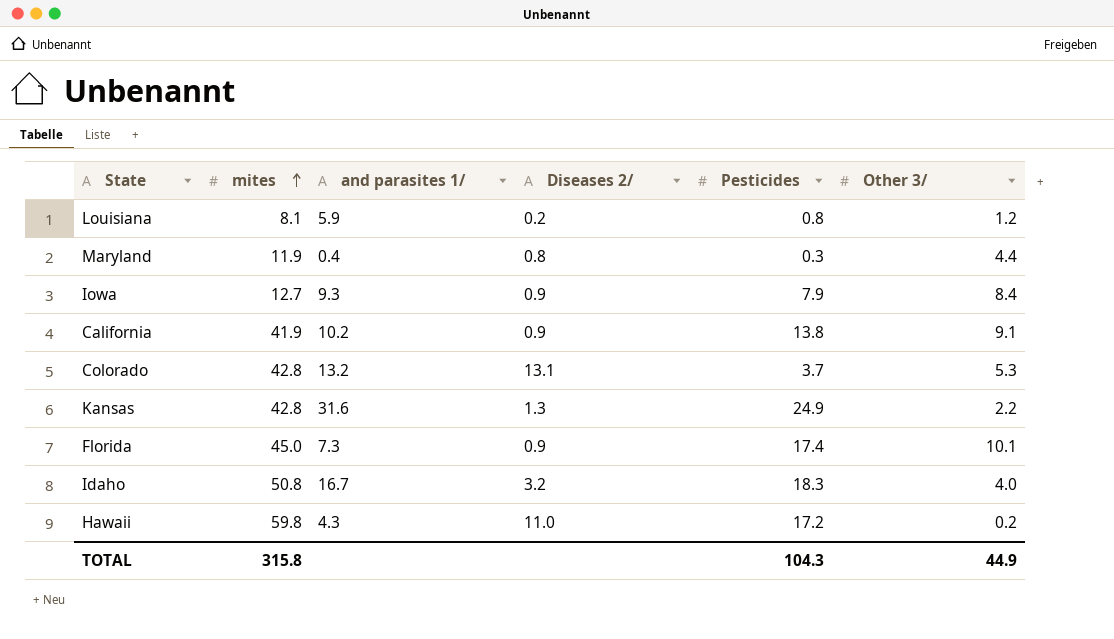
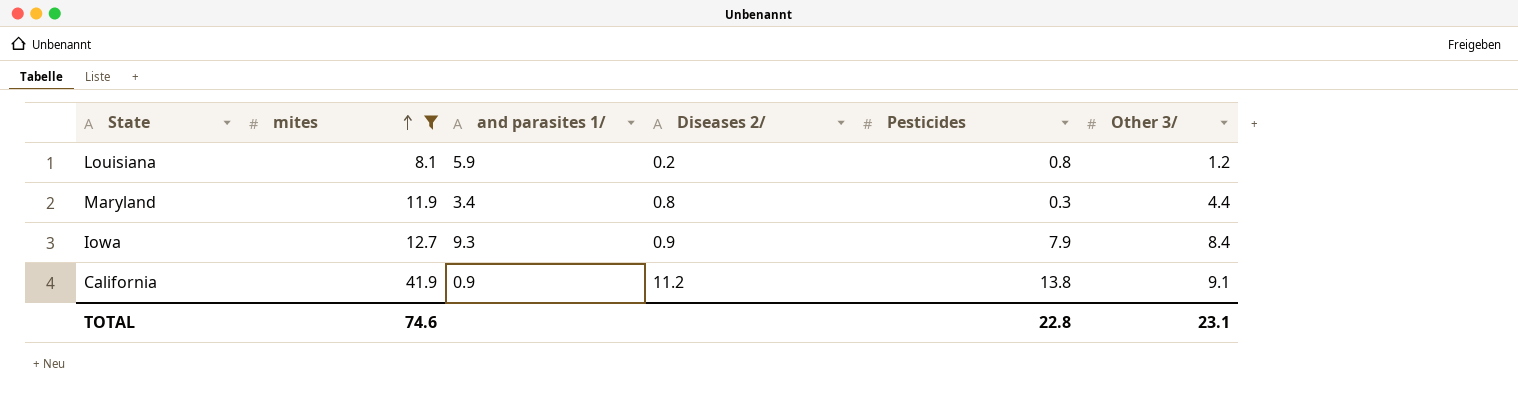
filter: none -> mites <= 41.9
Maryland | and parasites 1/: 0.4 -> 3.4
California | and parasites 1/: 10.2 -> 0.9
California | Diseases 2/: 0.9 -> 11.2
TOTAL | mites: 315.8 -> 74.6
TOTAL | Pesticides: 104.3 -> 22.8
TOTAL | Other 3/: 44.9 -> 23.1

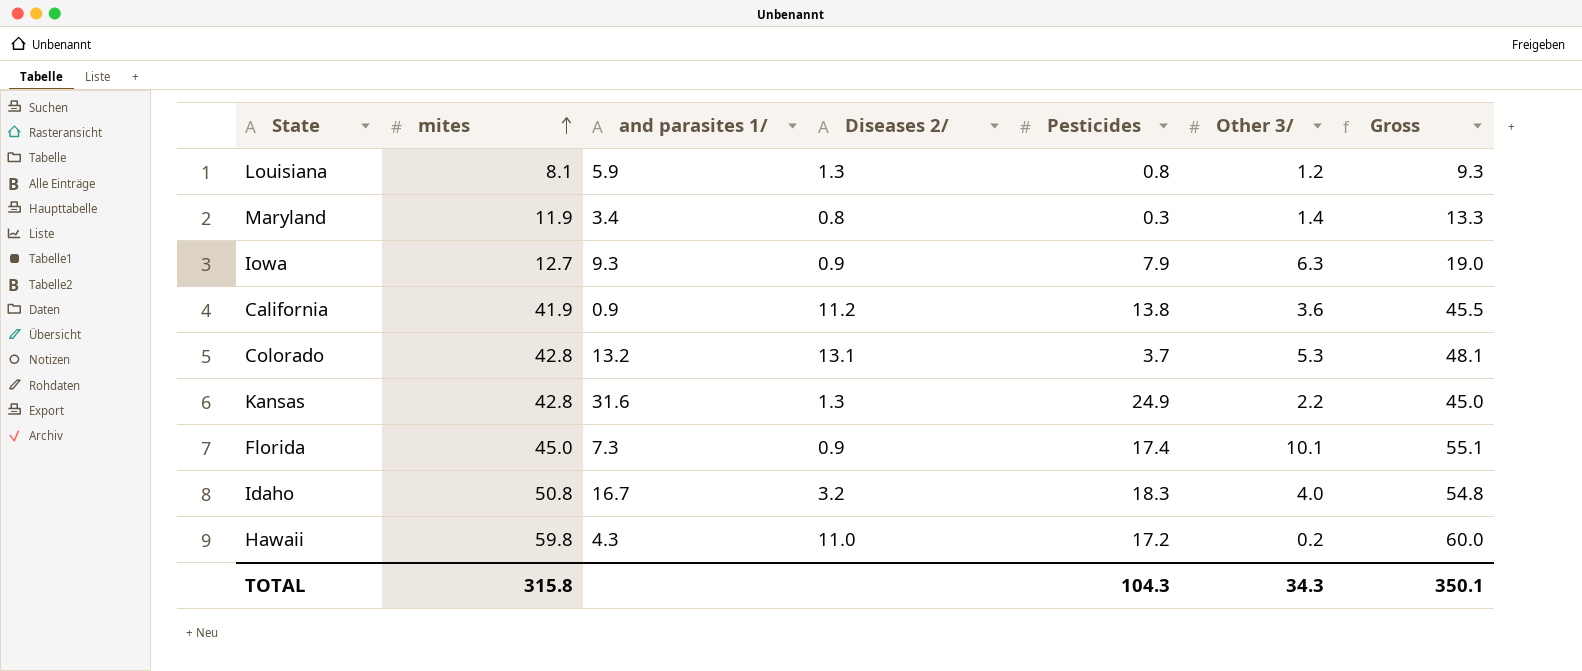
filter: mites <= 41.9 -> none
column Gross | formula: none -> [mites] + [Other 3/]
Louisiana | Diseases 2/: 0.2 -> 1.3
Maryland | Other 3/: 4.4 -> 1.4
Iowa | Other 3/: 8.4 -> 6.3
California | Other 3/: 9.1 -> 3.6
TOTAL | mites: 74.6 -> 315.8
TOTAL | Pesticides: 22.8 -> 104.3
TOTAL | Other 3/: 23.1 -> 34.3

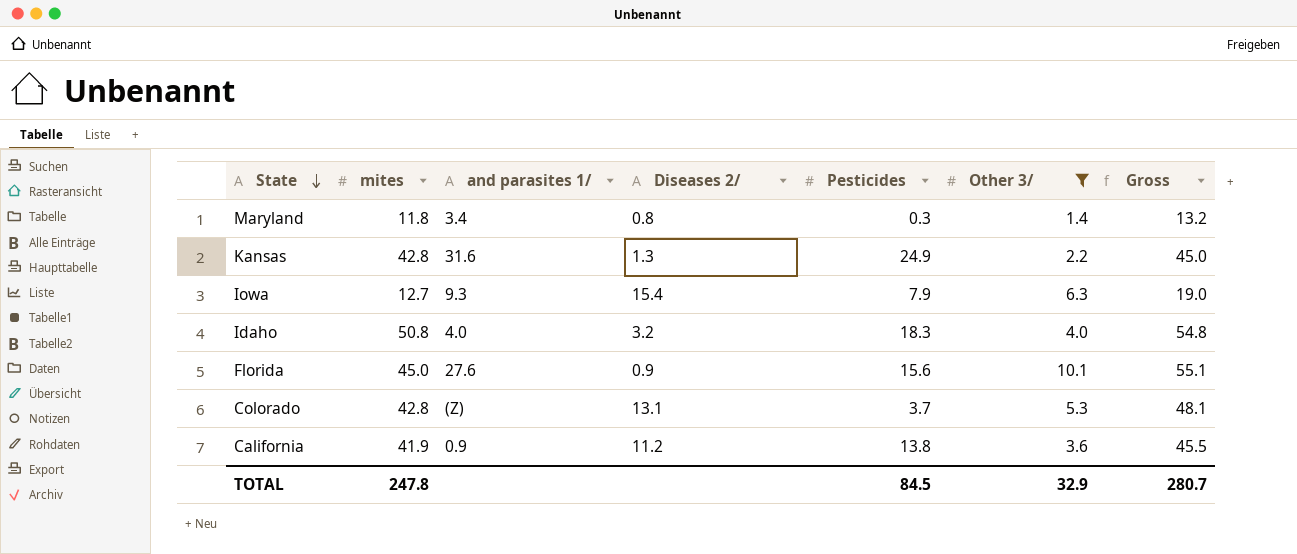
filter: none -> Other 3/ >= 1.4
row order: mites ascending -> State descending
Maryland | mites: 11.9 -> 11.8
Maryland | Gross: 13.3 -> 13.2
Iowa | Diseases 2/: 0.9 -> 15.4
Idaho | and parasites 1/: 16.7 -> 4.0
Florida | and parasites 1/: 7.3 -> 27.6
Florida | Pesticides: 17.4 -> 15.6
Colorado | and parasites 1/: 13.2 -> (Z)
TOTAL | mites: 315.8 -> 247.8
TOTAL | Pesticides: 104.3 -> 84.5
TOTAL | Other 3/: 34.3 -> 32.9
TOTAL | Gross: 350.1 -> 280.7

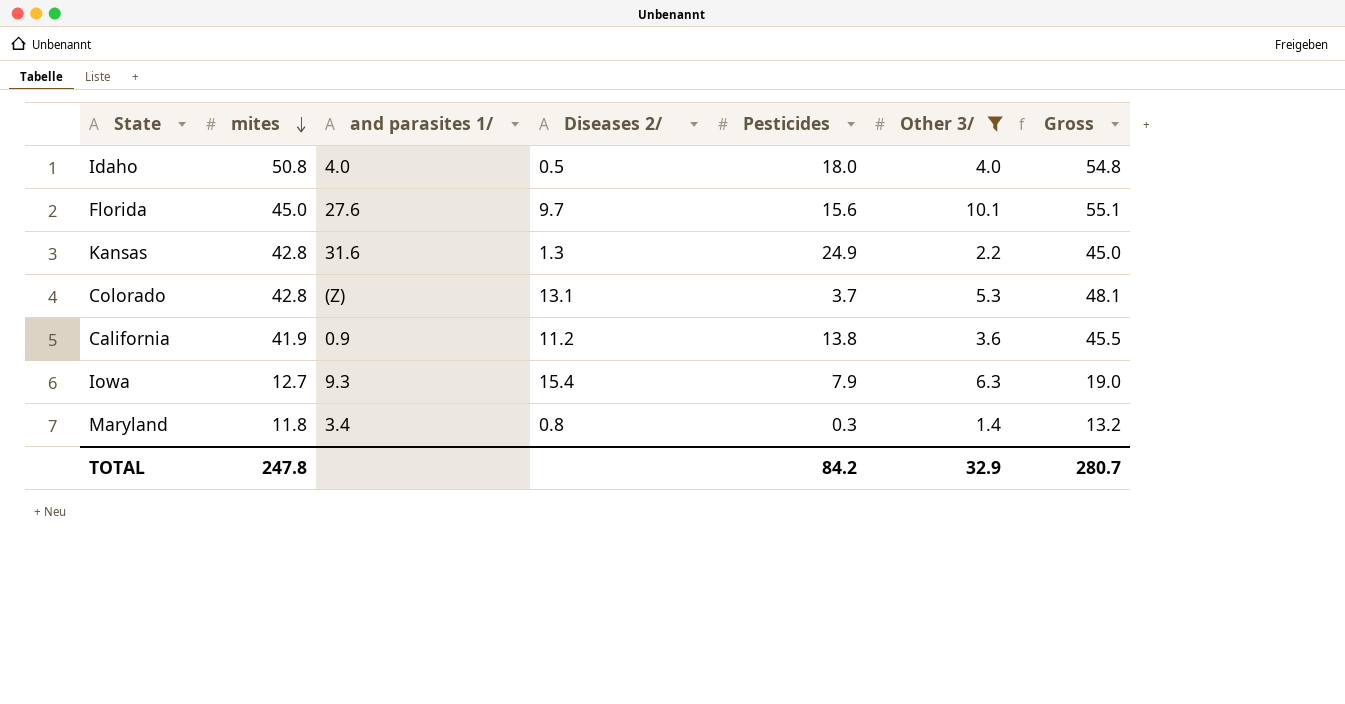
row order: State descending -> mites descending
Idaho | Diseases 2/: 3.2 -> 0.5
Idaho | Pesticides: 18.3 -> 18.0
Florida | Diseases 2/: 0.9 -> 9.7
TOTAL | Pesticides: 84.5 -> 84.2

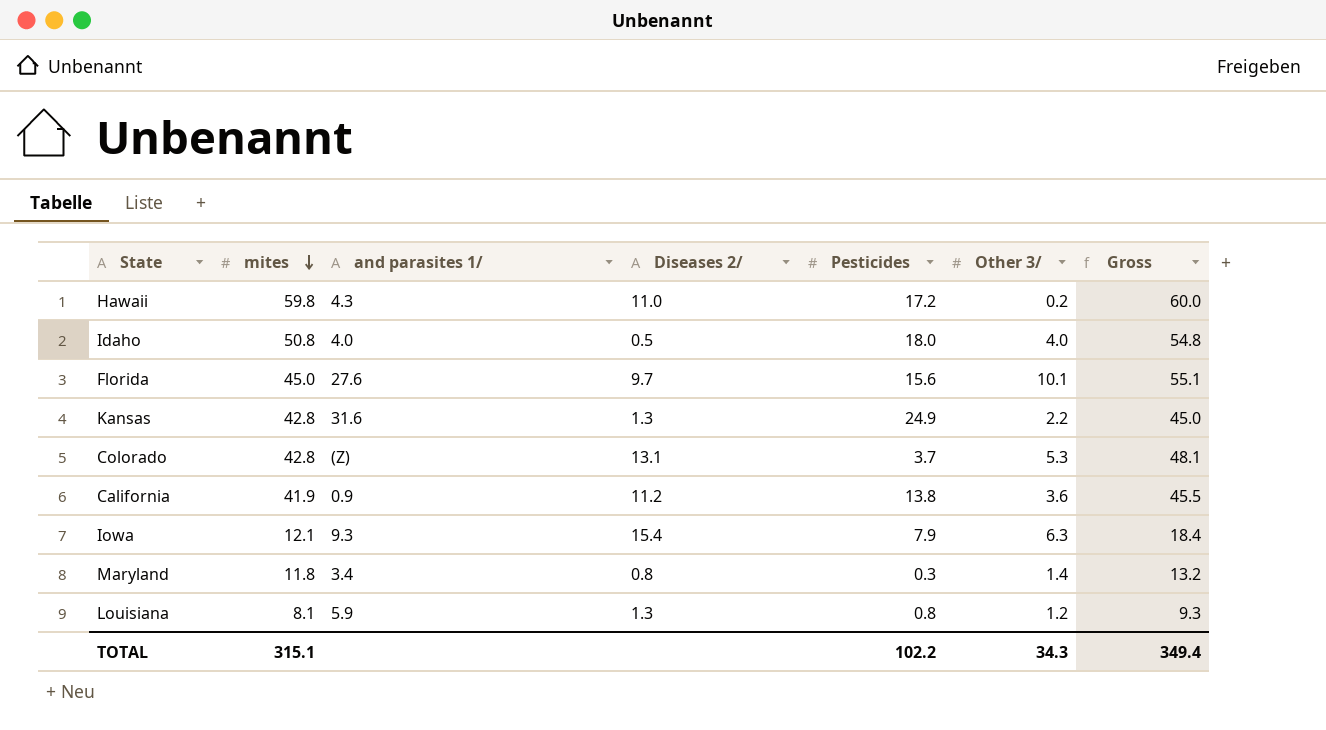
filter: Other 3/ >= 1.4 -> none
Iowa | mites: 12.7 -> 12.1
Iowa | Gross: 19.0 -> 18.4
TOTAL | mites: 247.8 -> 315.1
TOTAL | Pesticides: 84.2 -> 102.2
TOTAL | Other 3/: 32.9 -> 34.3
TOTAL | Gross: 280.7 -> 349.4

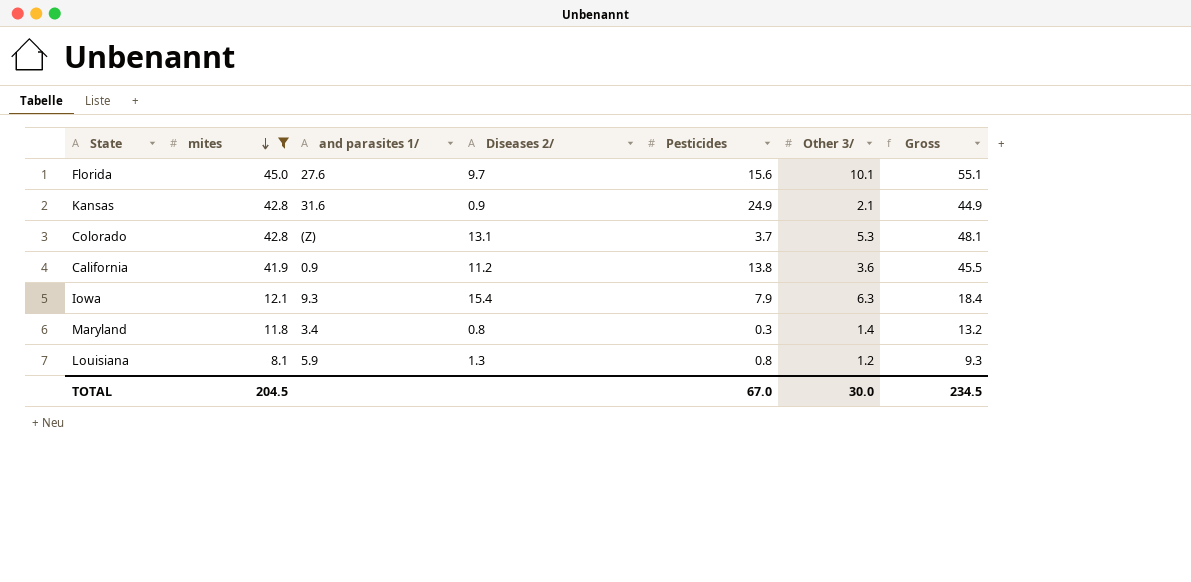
filter: none -> mites <= 45.0
Kansas | Diseases 2/: 1.3 -> 0.9
Kansas | Other 3/: 2.2 -> 2.1
Kansas | Gross: 45.0 -> 44.9
TOTAL | mites: 315.1 -> 204.5
TOTAL | Pesticides: 102.2 -> 67.0
TOTAL | Other 3/: 34.3 -> 30.0
TOTAL | Gross: 349.4 -> 234.5

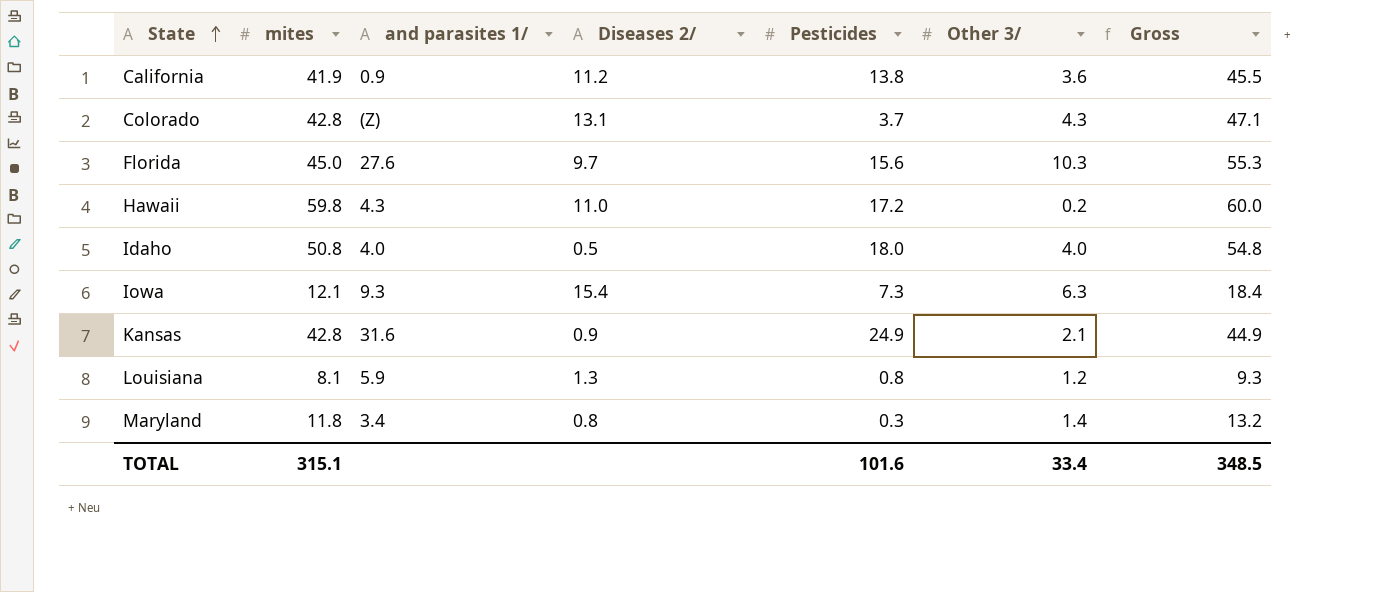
filter: mites <= 45.0 -> none
row order: mites descending -> State ascending
Colorado | Other 3/: 5.3 -> 4.3
Colorado | Gross: 48.1 -> 47.1
Florida | Other 3/: 10.1 -> 10.3
Florida | Gross: 55.1 -> 55.3
Iowa | Pesticides: 7.9 -> 7.3
TOTAL | mites: 204.5 -> 315.1
TOTAL | Pesticides: 67.0 -> 101.6
TOTAL | Other 3/: 30.0 -> 33.4
TOTAL | Gross: 234.5 -> 348.5

